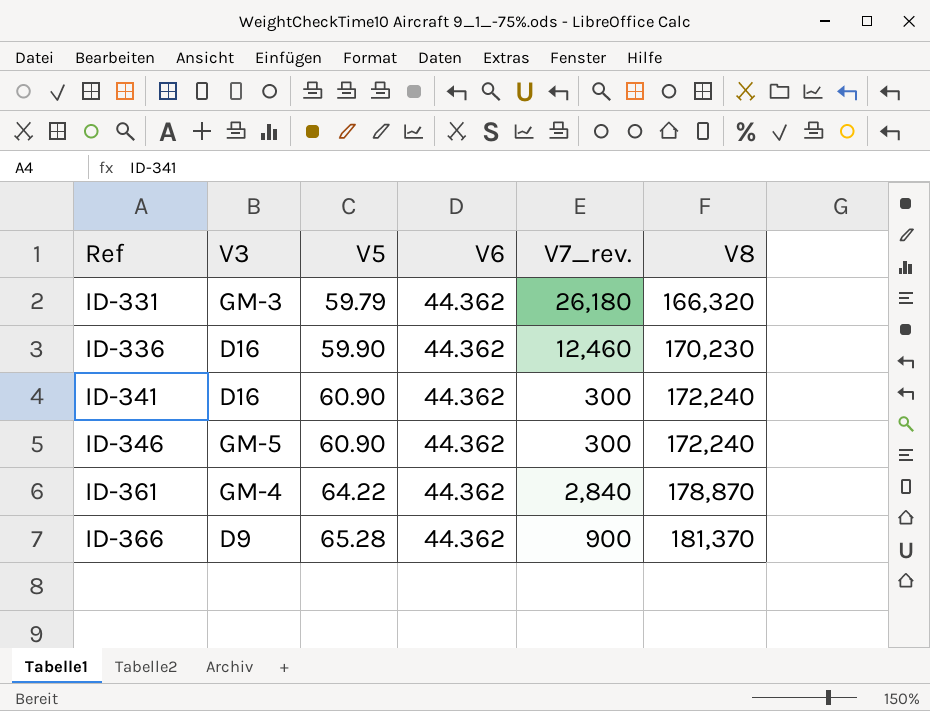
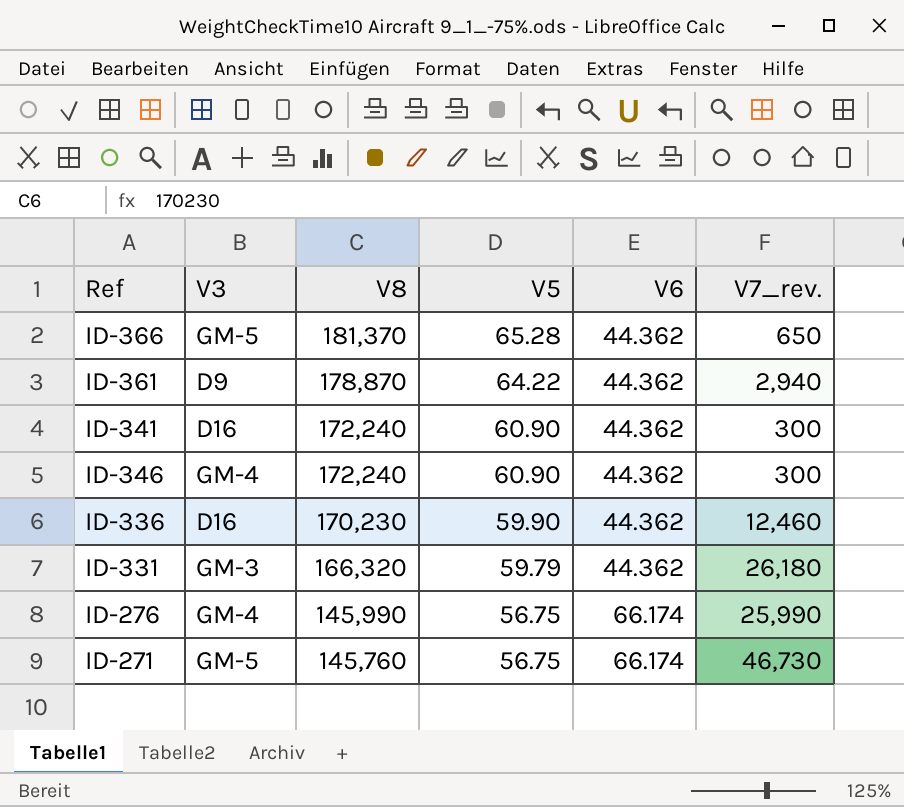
row order: Ref ascending -> V8 descending
column V8 | position: 6 -> 3
ID-366 | V3: D9 -> GM-5
ID-366 | V7_rev.: 900 -> 650
ID-361 | V3: GM-4 -> D9
ID-361 | V7_rev.: 2,840 -> 2,940
ID-346 | V3: GM-5 -> GM-4
row ID-276: none -> GM-4 | 145,990 | 56.75 | 66.174 | 25,990
row ID-271: none -> GM-5 | 145,760 | 56.75 | 66.174 | 46,730

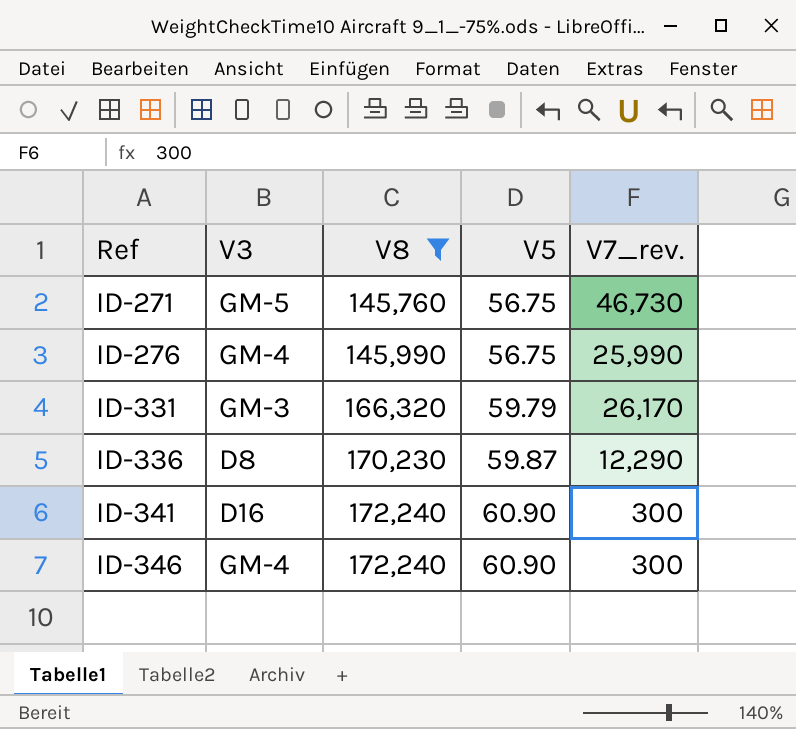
filter: none -> V8 <= 172,240
row order: V8 descending -> Ref ascending
column V6 | position: 5 -> none
ID-331 | V7_rev.: 26,180 -> 26,170
ID-336 | V3: D16 -> D8
ID-336 | V5: 59.90 -> 59.87
ID-336 | V7_rev.: 12,460 -> 12,290

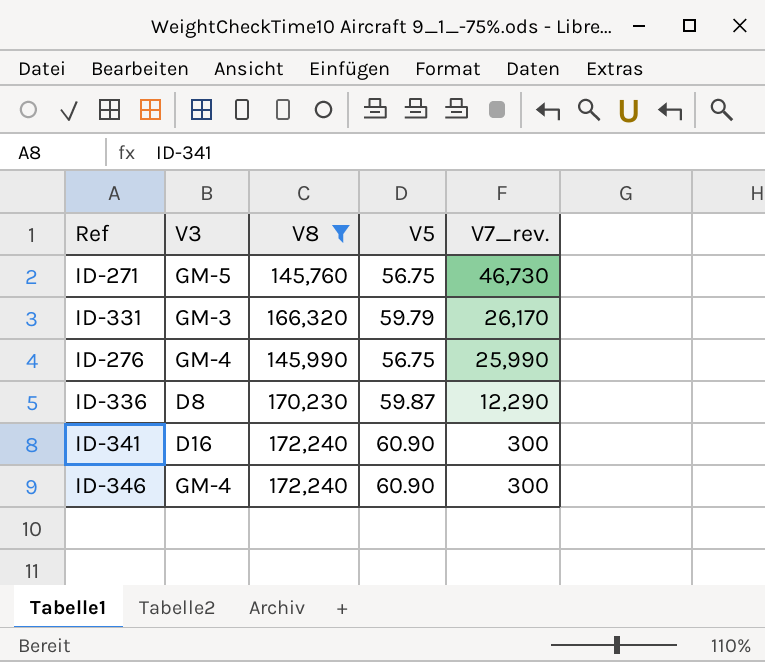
row order: Ref ascending -> V7_rev. descending

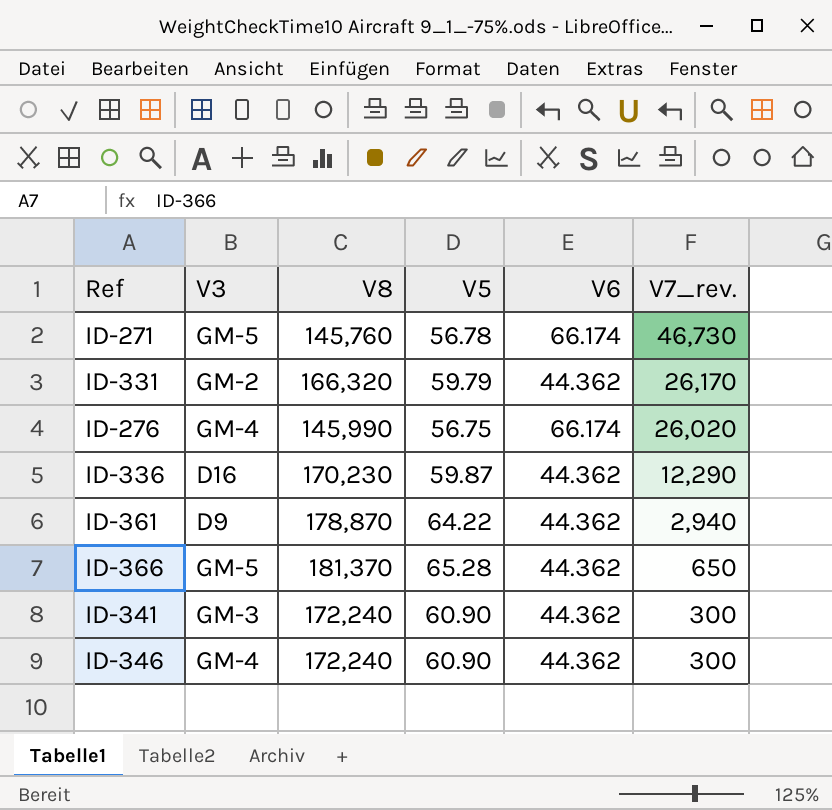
filter: V8 <= 172,240 -> none
column V6 | position: none -> 5
ID-271 | V5: 56.75 -> 56.78
ID-331 | V3: GM-3 -> GM-2
ID-276 | V7_rev.: 25,990 -> 26,020
ID-336 | V3: D8 -> D16
ID-341 | V3: D16 -> GM-3

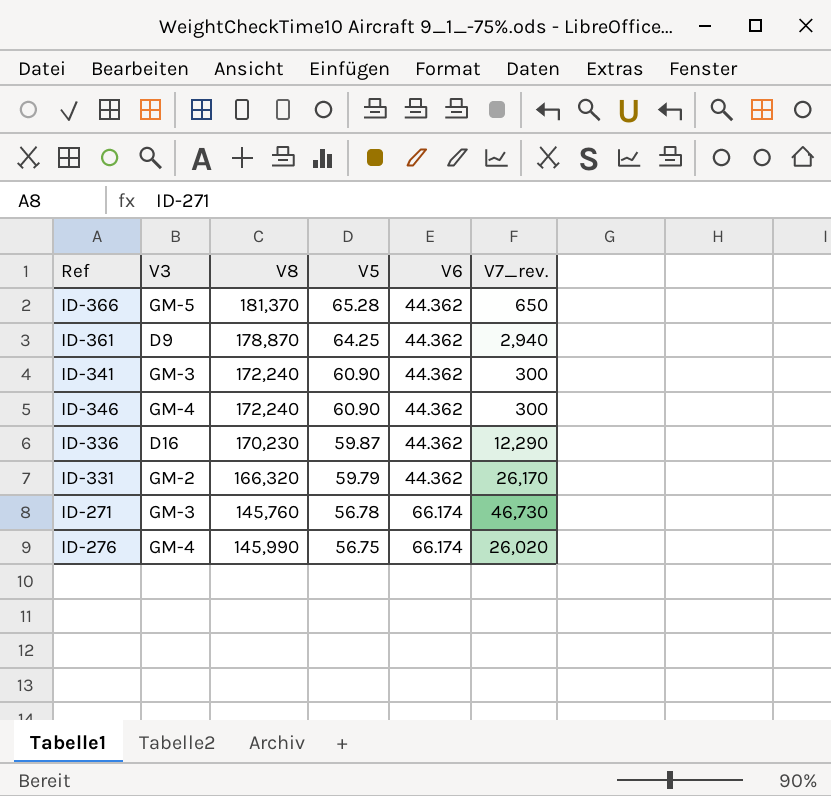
row order: V7_rev. descending -> V5 descending
ID-361 | V5: 64.22 -> 64.25
ID-271 | V3: GM-5 -> GM-3

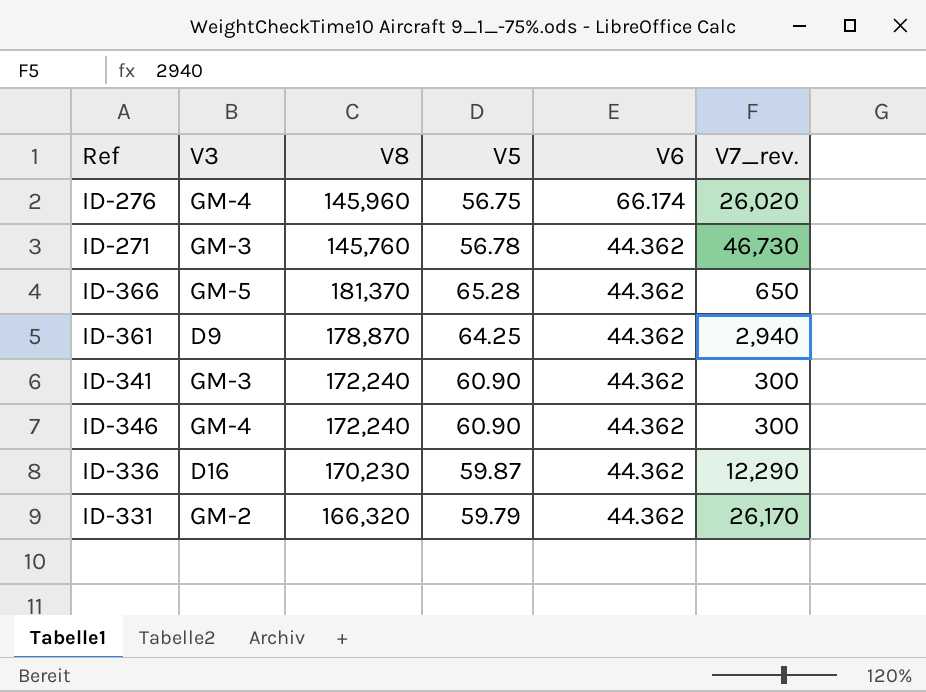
row order: V5 descending -> V6 descending
ID-276 | V8: 145,990 -> 145,960
ID-271 | V6: 66.174 -> 44.362

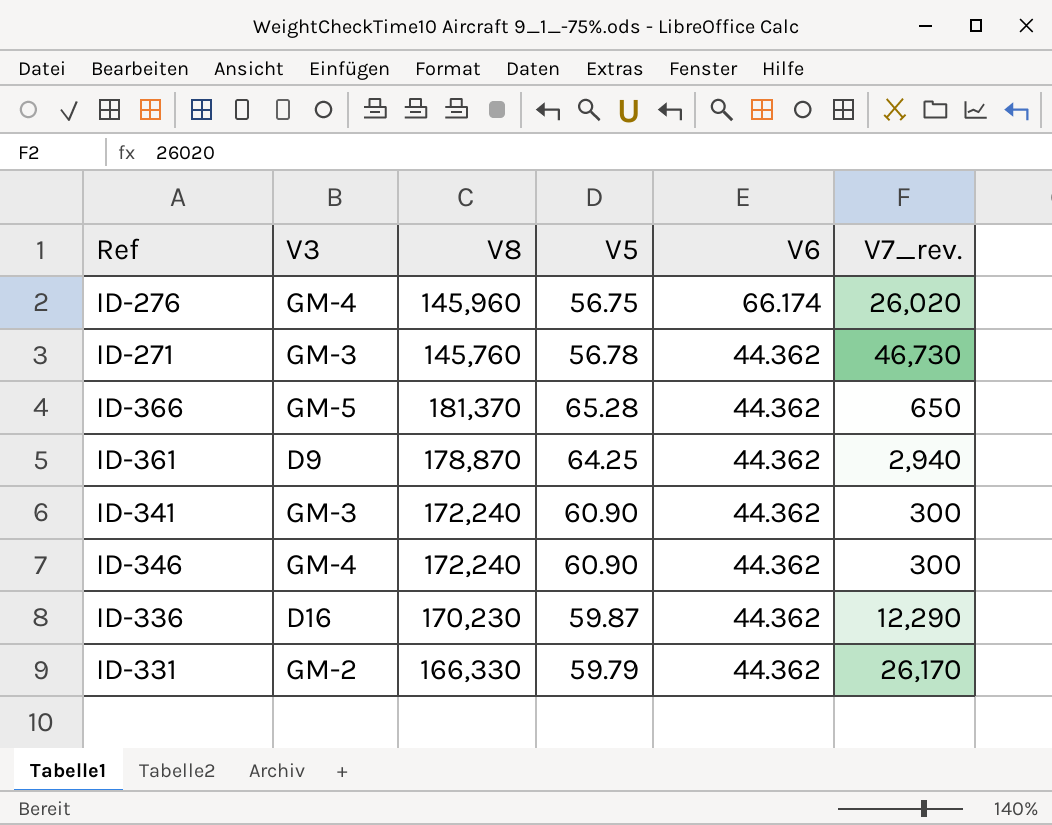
ID-331 | V8: 166,320 -> 166,330

